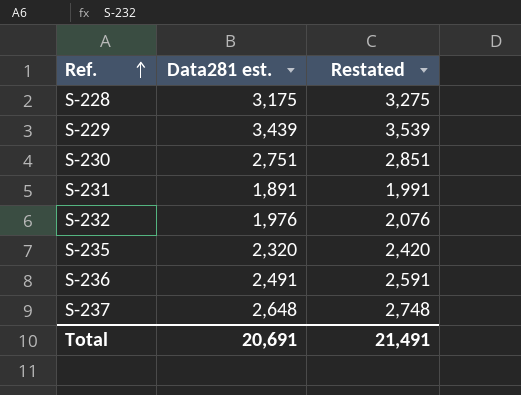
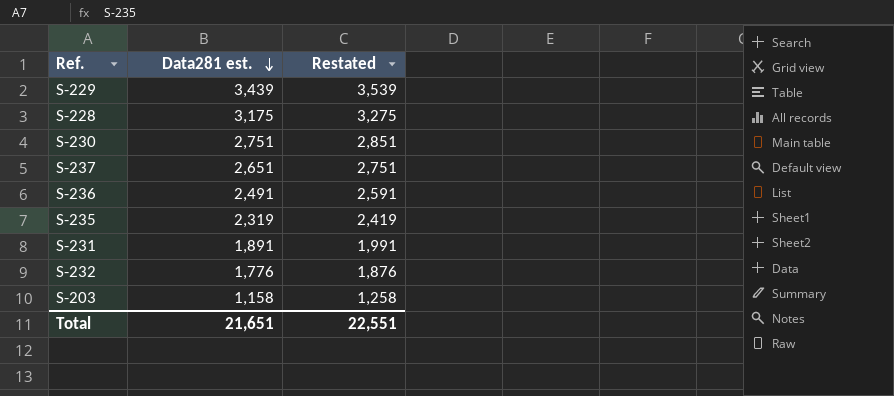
row order: Ref. ascending -> Data281 est. descending
S-237 | Data281 est.: 2,648 -> 2,651
S-237 | Restated: 2,748 -> 2,751
S-235 | Data281 est.: 2,320 -> 2,319
S-235 | Restated: 2,420 -> 2,419
S-232 | Data281 est.: 1,976 -> 1,776
S-232 | Restated: 2,076 -> 1,876
row S-203: none -> 1,158 | 1,258
Total | Data281 est.: 20,691 -> 21,651
Total | Restated: 21,491 -> 22,551

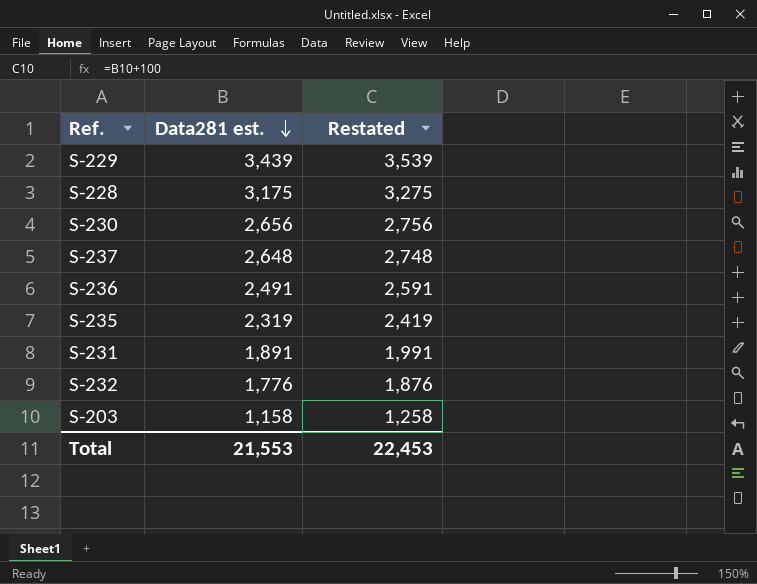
S-230 | Data281 est.: 2,751 -> 2,656
S-230 | Restated: 2,851 -> 2,756
S-237 | Data281 est.: 2,651 -> 2,648
S-237 | Restated: 2,751 -> 2,748
Total | Data281 est.: 21,651 -> 21,553
Total | Restated: 22,551 -> 22,453

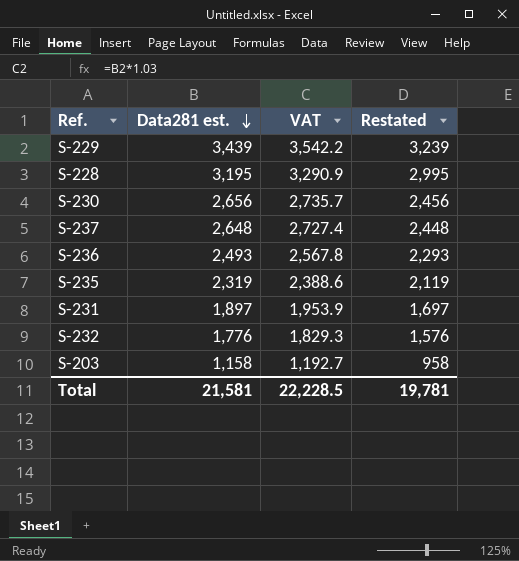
column VAT | formula: none -> [Data281 est.] * 1.03
column Restated | formula: [Data281 est.] + 100 -> [Data281 est.] - 200
S-228 | Data281 est.: 3,175 -> 3,195
S-236 | Data281 est.: 2,491 -> 2,493
S-231 | Data281 est.: 1,891 -> 1,897
Total | Data281 est.: 21,553 -> 21,581
Total | Restated: 22,453 -> 19,781

